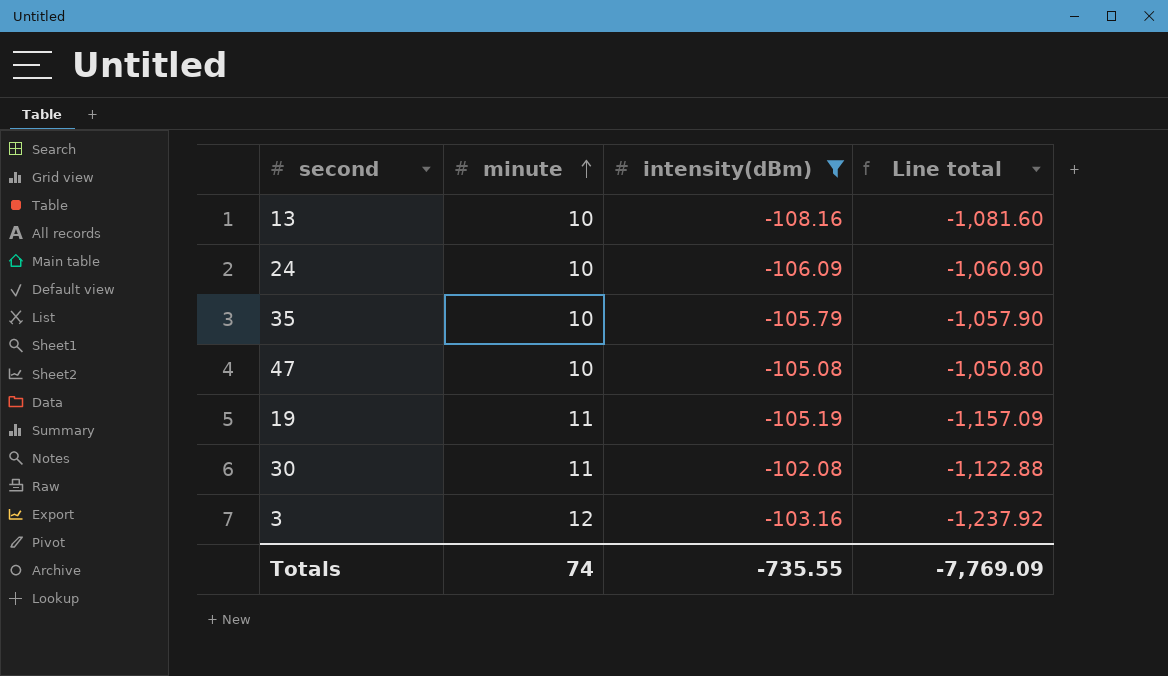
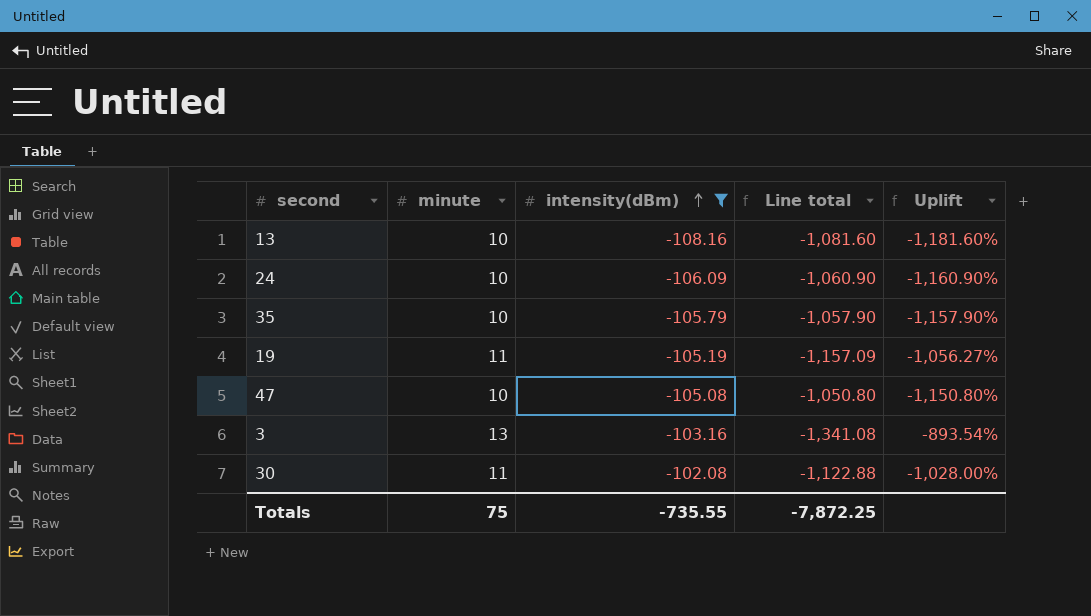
row order: minute ascending -> intensity(dBm) ascending
column Uplift | formula: none -> ([intensity(dBm)] - [minute]) / [minute]
3 | minute: 12 -> 13
3 | Line total: -1,237.92 -> -1,341.08
Totals | minute: 74 -> 75
Totals | Line total: -7,769.09 -> -7,872.25

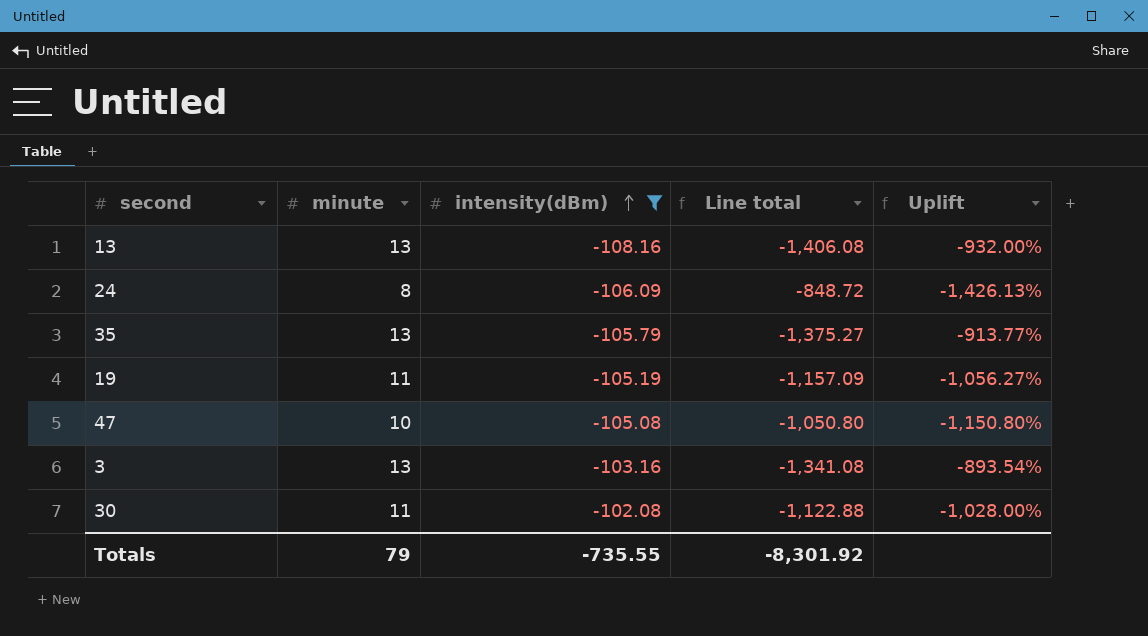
13 | minute: 10 -> 13
13 | Line total: -1,081.60 -> -1,406.08
13 | Uplift: -1,181.60% -> -932.00%
24 | minute: 10 -> 8
24 | Line total: -1,060.90 -> -848.72
24 | Uplift: -1,160.90% -> -1,426.13%
35 | minute: 10 -> 13
35 | Line total: -1,057.90 -> -1,375.27
35 | Uplift: -1,157.90% -> -913.77%
Totals | minute: 75 -> 79
Totals | Line total: -7,872.25 -> -8,301.92

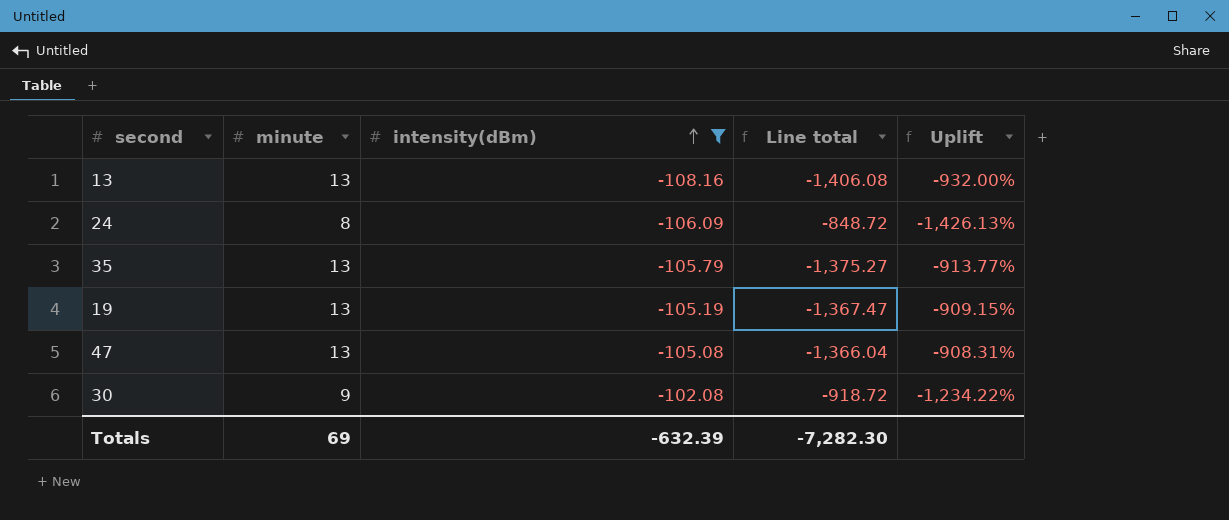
row 3: 13 | -103.16 | -1,341.08 | -893.54% -> none
19 | minute: 11 -> 13
19 | Line total: -1,157.09 -> -1,367.47
19 | Uplift: -1,056.27% -> -909.15%
47 | minute: 10 -> 13
47 | Line total: -1,050.80 -> -1,366.04
47 | Uplift: -1,150.80% -> -908.31%
30 | minute: 11 -> 9
30 | Line total: -1,122.88 -> -918.72
30 | Uplift: -1,028.00% -> -1,234.22%
Totals | minute: 79 -> 69
Totals | intensity(dBm): -735.55 -> -632.39
Totals | Line total: -8,301.92 -> -7,282.30

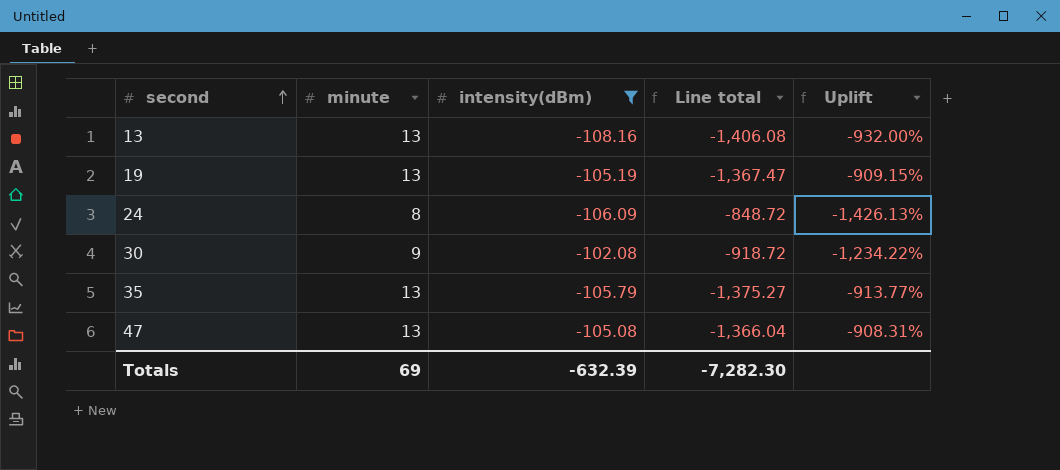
row order: intensity(dBm) ascending -> second ascending

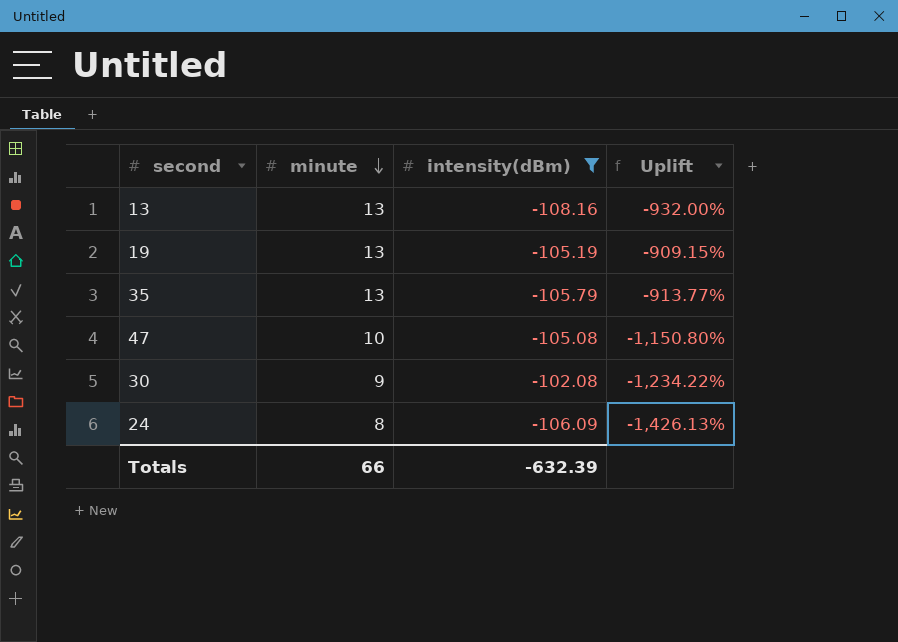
row order: second ascending -> minute descending
column Line total | formula: [minute] * [intensity(dBm)] -> none
47 | minute: 13 -> 10
47 | Uplift: -908.31% -> -1,150.80%
Totals | minute: 69 -> 66

